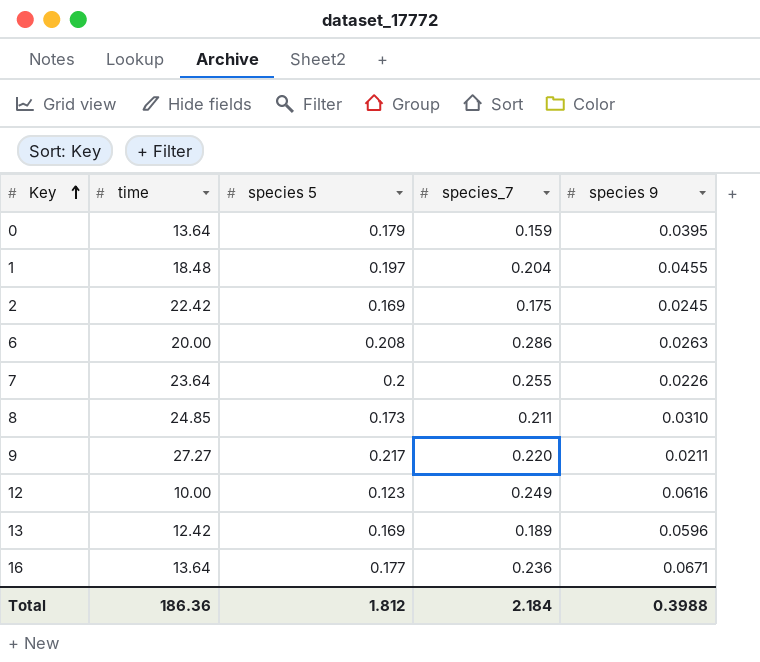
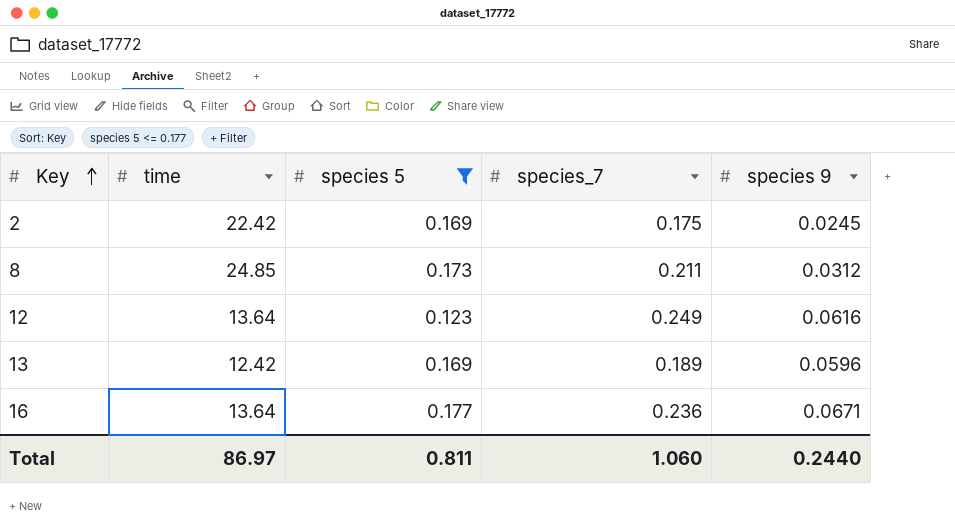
filter: none -> species 5 <= 0.177
8 | species 9: 0.0310 -> 0.0312
12 | time: 10.00 -> 13.64
Total | time: 186.36 -> 86.97
Total | species 5: 1.812 -> 0.811
Total | species_7: 2.184 -> 1.060
Total | species 9: 0.3988 -> 0.2440

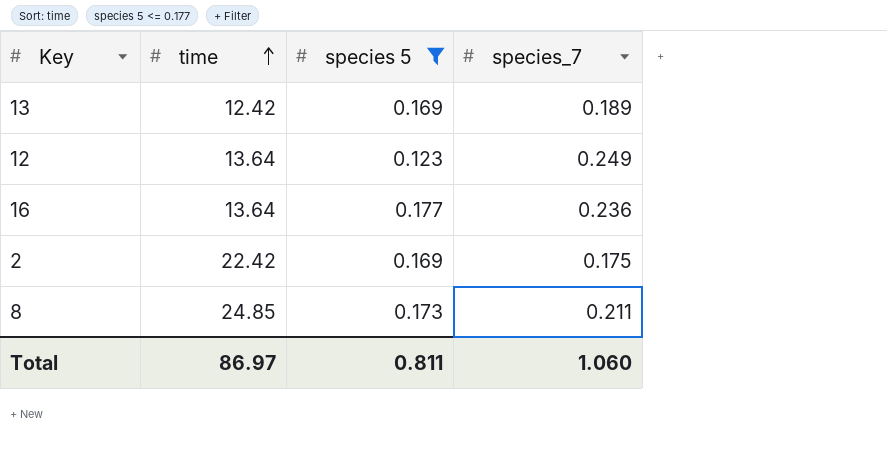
row order: Key ascending -> time ascending
column species 9 | position: 5 -> none

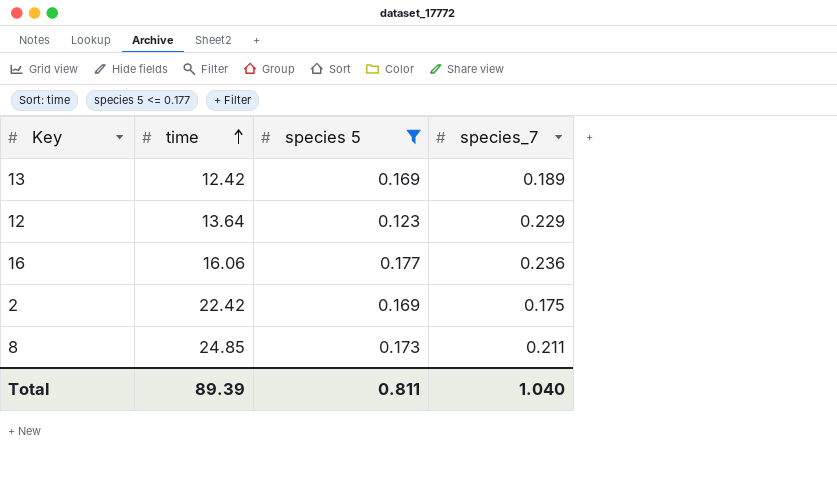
12 | species_7: 0.249 -> 0.229
16 | time: 13.64 -> 16.06
Total | time: 86.97 -> 89.39
Total | species_7: 1.060 -> 1.040

